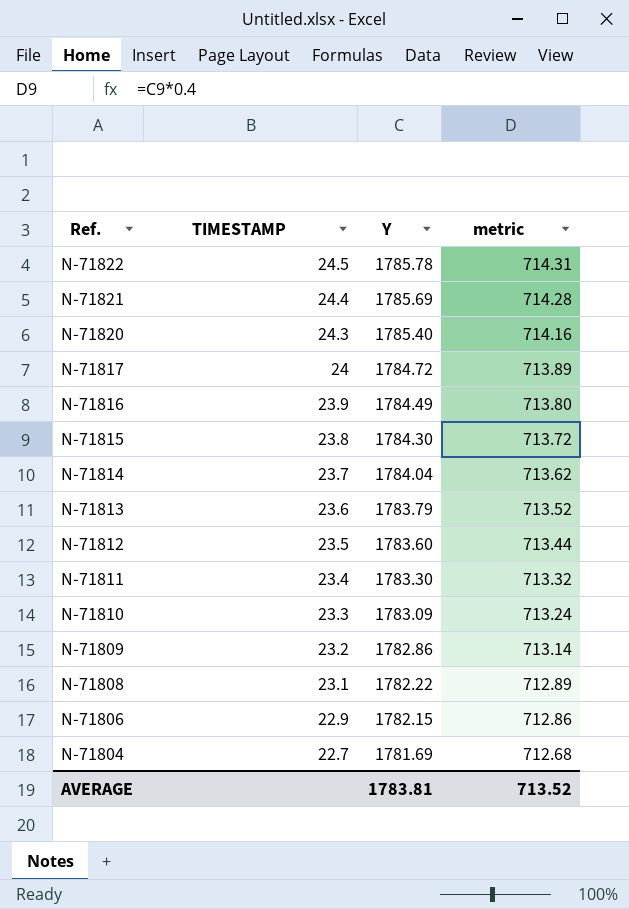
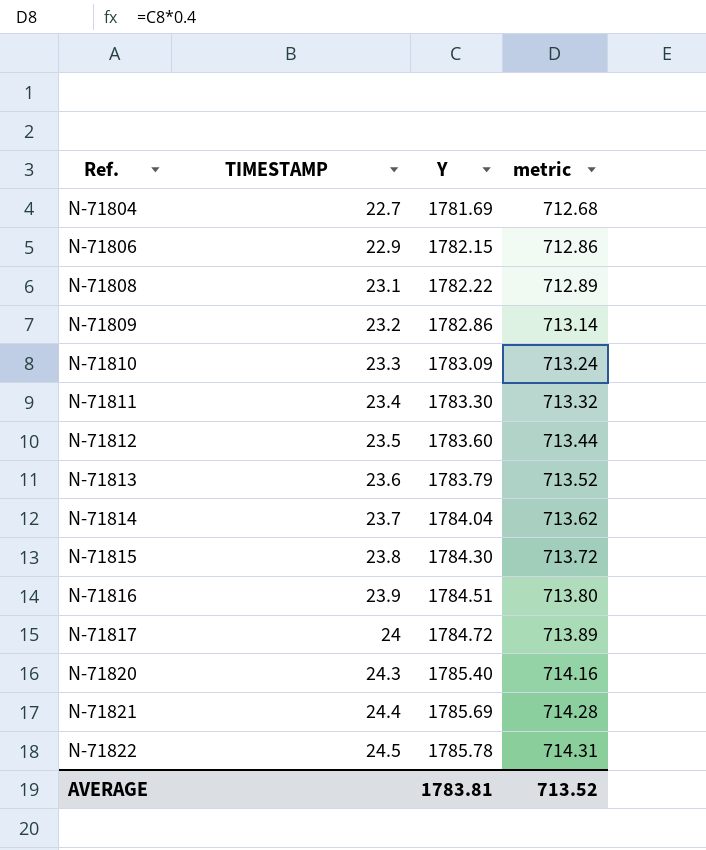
row order: Ref. descending -> Ref. ascending
N-71816 | Y: 1784.49 -> 1784.51

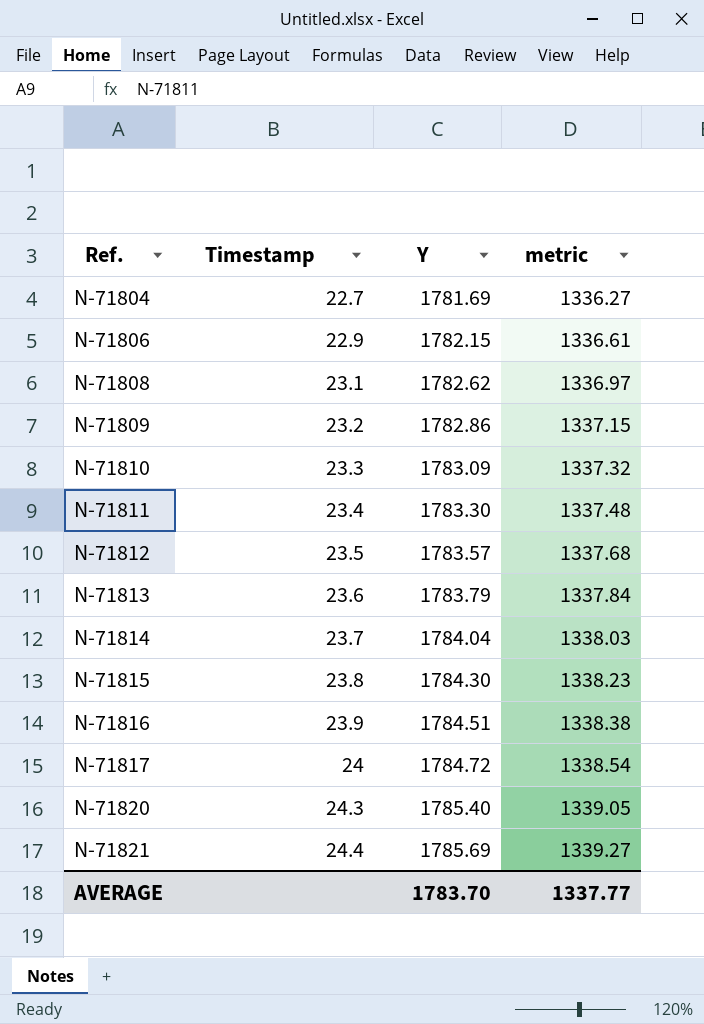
column name: TIMESTAMP -> Timestamp
column metric | formula: [Y] * 0.4 -> [Y] * 0.75
row N-71822: 24.5 | 1785.78 | 714.31 -> none
N-71808 | Y: 1782.22 -> 1782.62
N-71812 | Y: 1783.60 -> 1783.57
AVERAGE | Y: 1783.81 -> 1783.70
AVERAGE | metric: 713.52 -> 1337.77

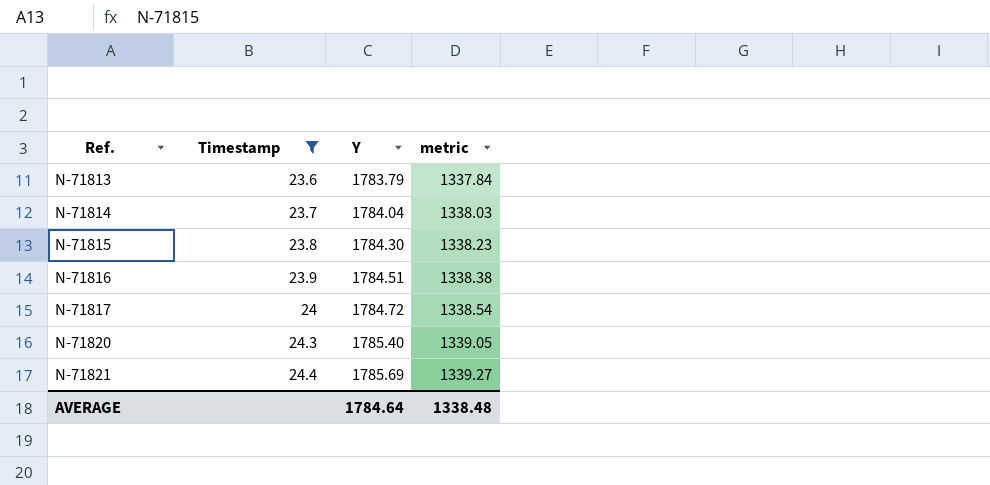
filter: none -> Timestamp >= 23.6
AVERAGE | Y: 1783.70 -> 1784.64
AVERAGE | metric: 1337.77 -> 1338.48

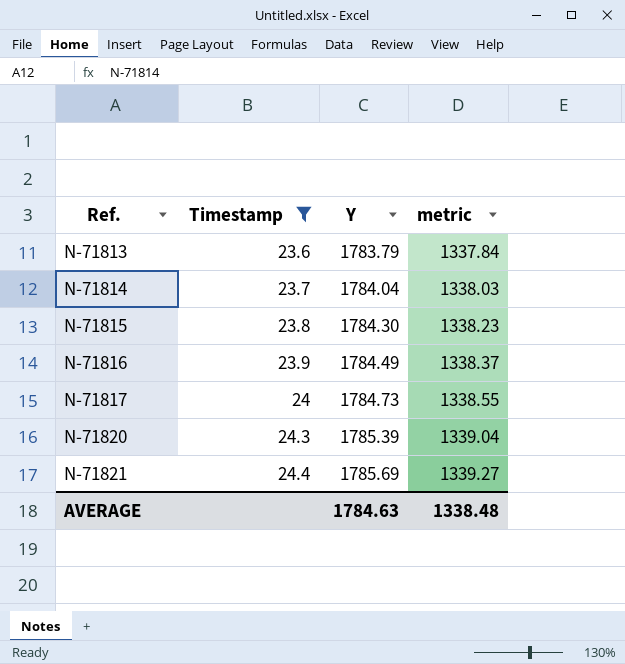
N-71816 | Y: 1784.51 -> 1784.49
N-71816 | metric: 1338.38 -> 1338.37
N-71817 | Y: 1784.72 -> 1784.73
N-71817 | metric: 1338.54 -> 1338.55
N-71820 | Y: 1785.40 -> 1785.39
N-71820 | metric: 1339.05 -> 1339.04
AVERAGE | Y: 1784.64 -> 1784.63

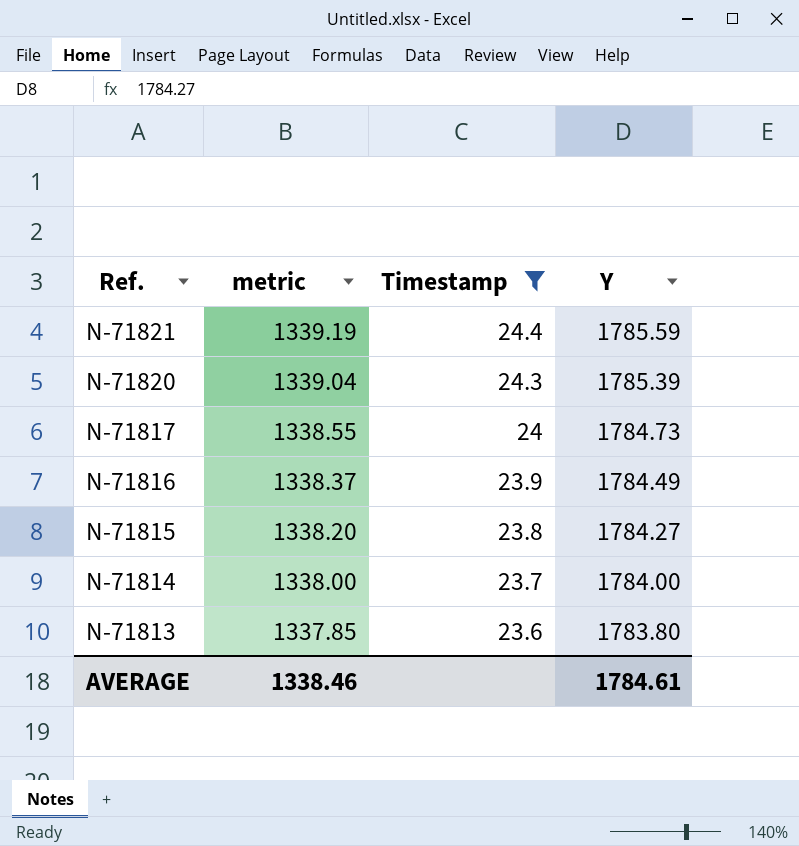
row order: Ref. ascending -> Ref. descending
column metric | position: 4 -> 2
N-71821 | metric: 1339.27 -> 1339.19
N-71821 | Y: 1785.69 -> 1785.59
N-71815 | metric: 1338.23 -> 1338.20
N-71815 | Y: 1784.30 -> 1784.27
N-71814 | metric: 1338.03 -> 1338.00
N-71814 | Y: 1784.04 -> 1784.00
N-71813 | metric: 1337.84 -> 1337.85
N-71813 | Y: 1783.79 -> 1783.80
AVERAGE | metric: 1338.48 -> 1338.46
AVERAGE | Y: 1784.63 -> 1784.61

